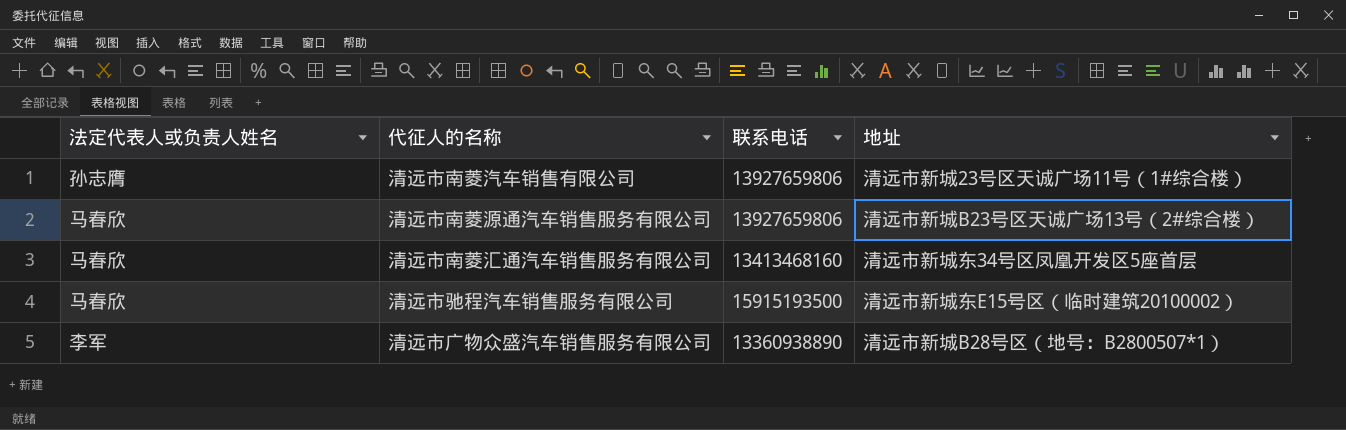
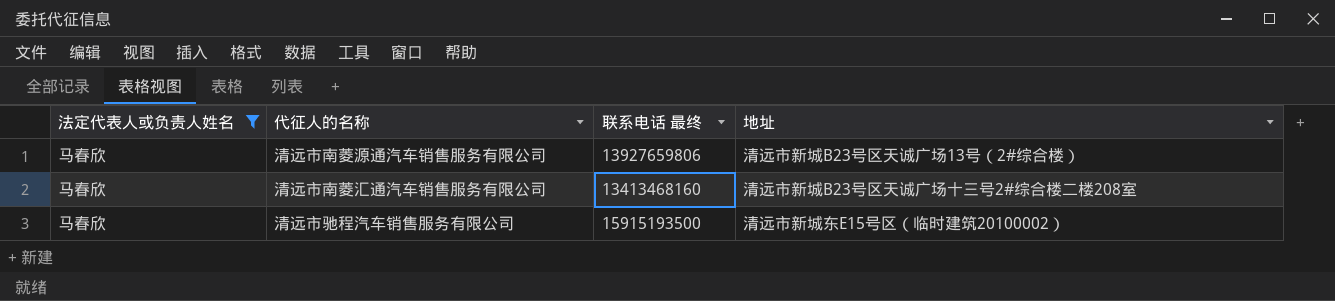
filter: none -> 法定代表人或负责人姓名 = 马春欣
column name: 联系电话 -> 联系电话 最终
清远市南菱汇通汽车销售服务有限公司 | 地址: 清远市新城东34号区凤凰开发区5座首层 -> 清远市新城B23号区天诚广场十三号2#综合楼二楼208室

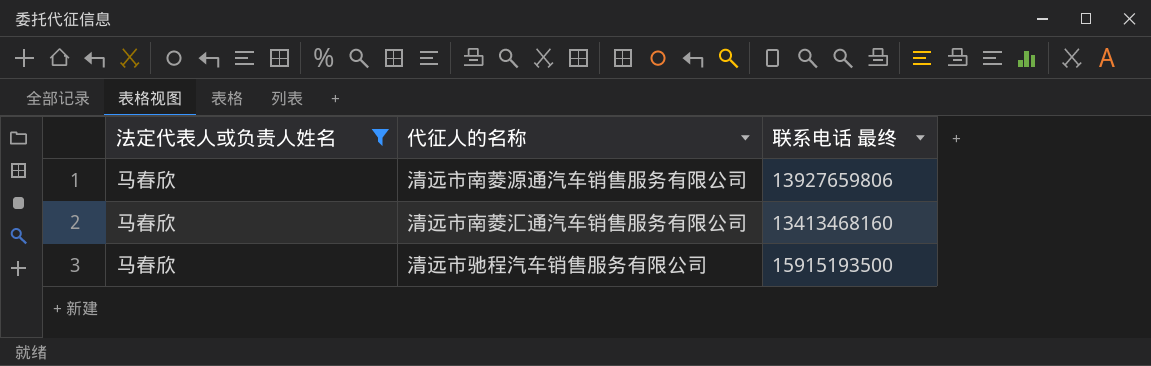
column 地址 | position: 4 -> none

